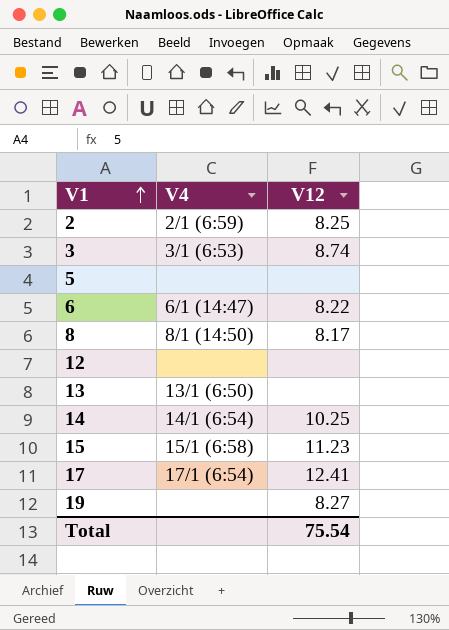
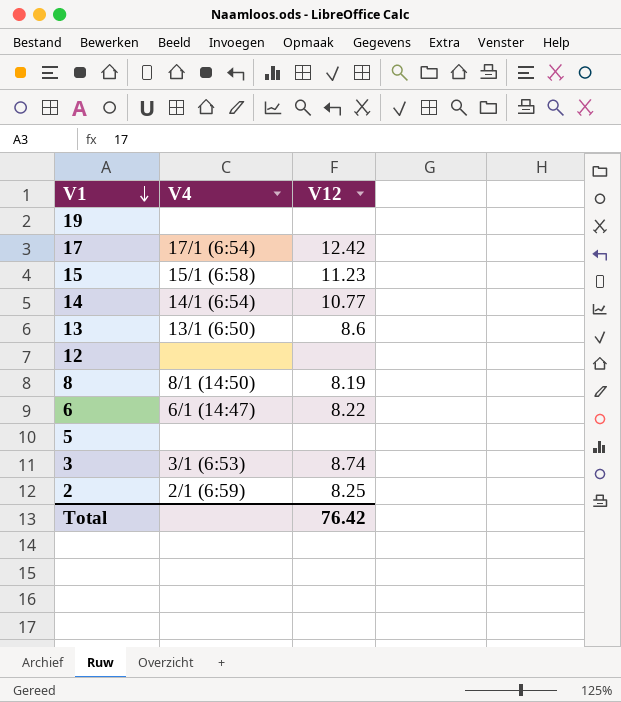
row order: V1 ascending -> V1 descending
19 | V12: 8.27 -> none
17 | V12: 12.41 -> 12.42
14 | V12: 10.25 -> 10.77
13 | V12: none -> 8.6
8 | V12: 8.17 -> 8.19
Total | V12: 75.54 -> 76.42

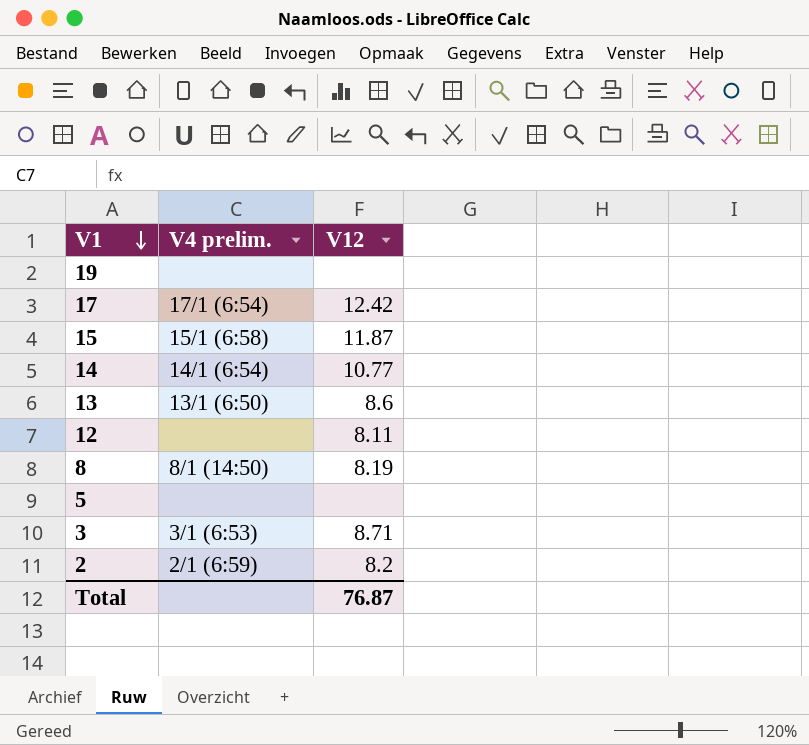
column name: V4 -> V4 prelim.
row 6: 6/1 (14:47) | 8.22 -> none
15 | V12: 11.23 -> 11.87
12 | V12: none -> 8.11
3 | V12: 8.74 -> 8.71
2 | V12: 8.25 -> 8.2
Total | V12: 76.42 -> 76.87

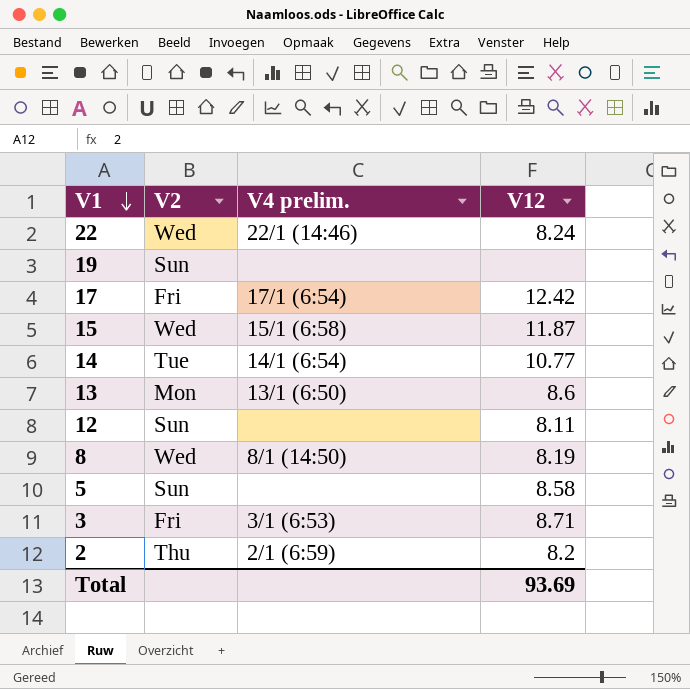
column V2 | position: none -> 2
row 22: none -> Wed | 22/1 (14:46) | 8.24
5 | V12: none -> 8.58
Total | V12: 76.87 -> 93.69

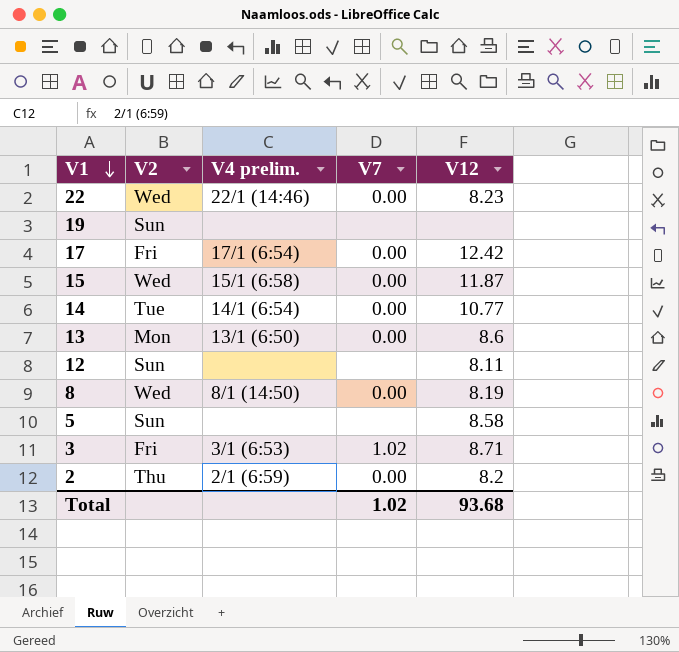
column V7 | position: none -> 4
22 | V12: 8.24 -> 8.23
Total | V12: 93.69 -> 93.68

